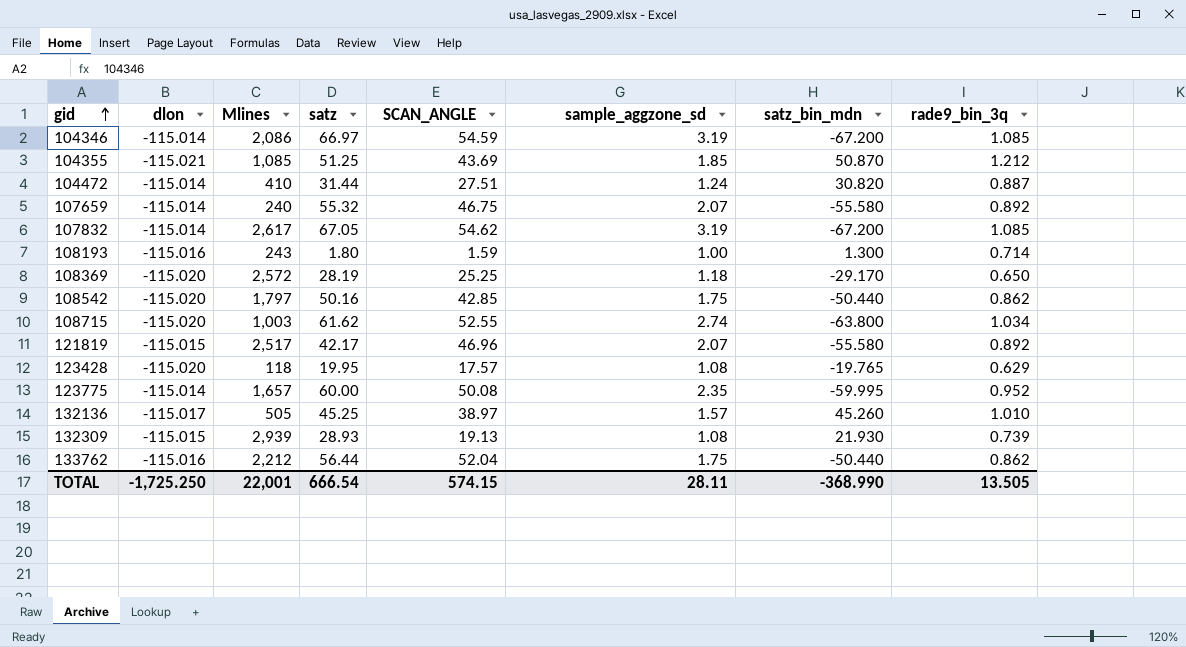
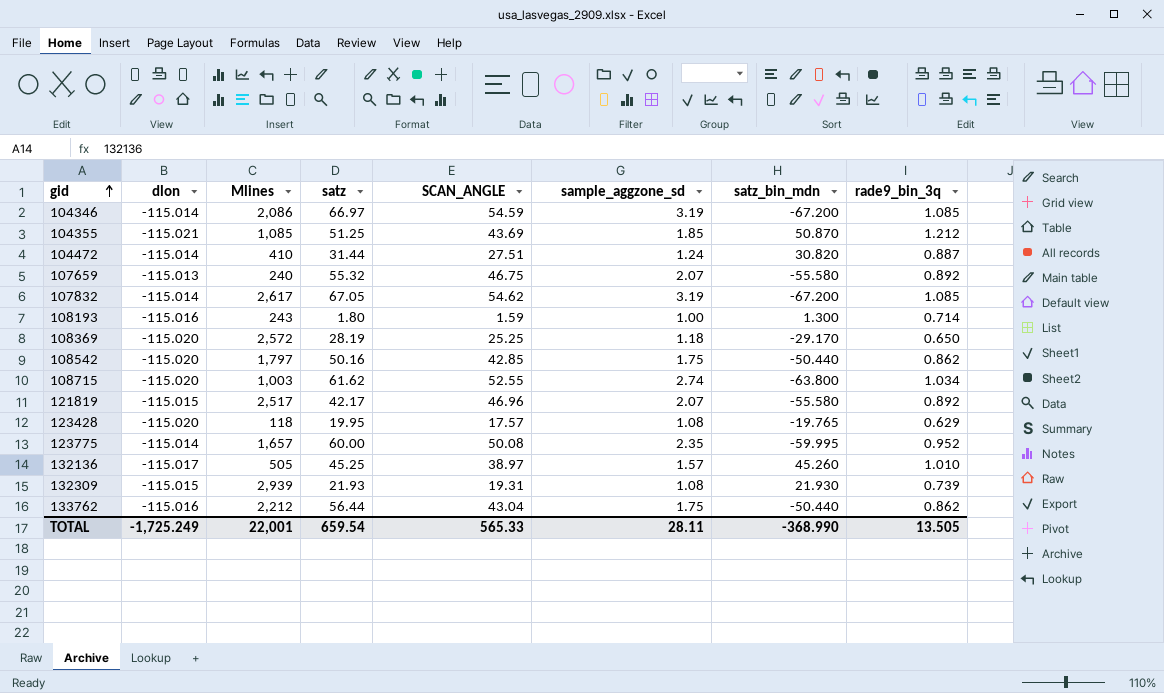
107659 | dlon: -115.014 -> -115.013
132309 | satz: 28.93 -> 21.93
132309 | SCAN_ANGLE: 19.13 -> 19.31
133762 | SCAN_ANGLE: 52.04 -> 43.04
TOTAL | dlon: -1,725.250 -> -1,725.249
TOTAL | satz: 666.54 -> 659.54
TOTAL | SCAN_ANGLE: 574.15 -> 565.33

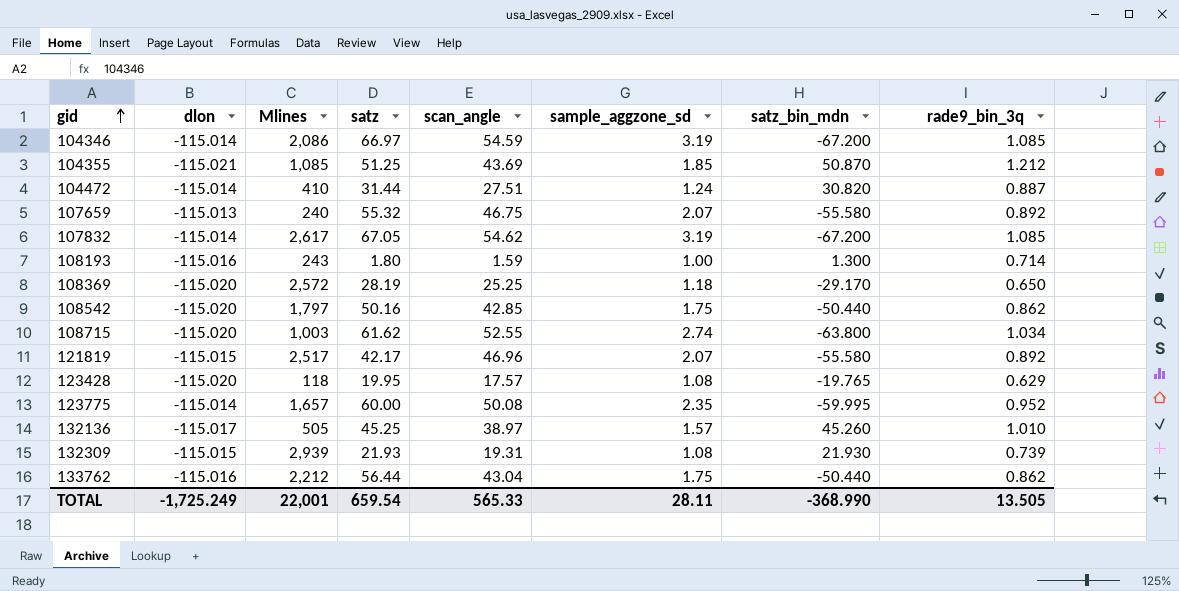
column name: SCAN_ANGLE -> scan_angle

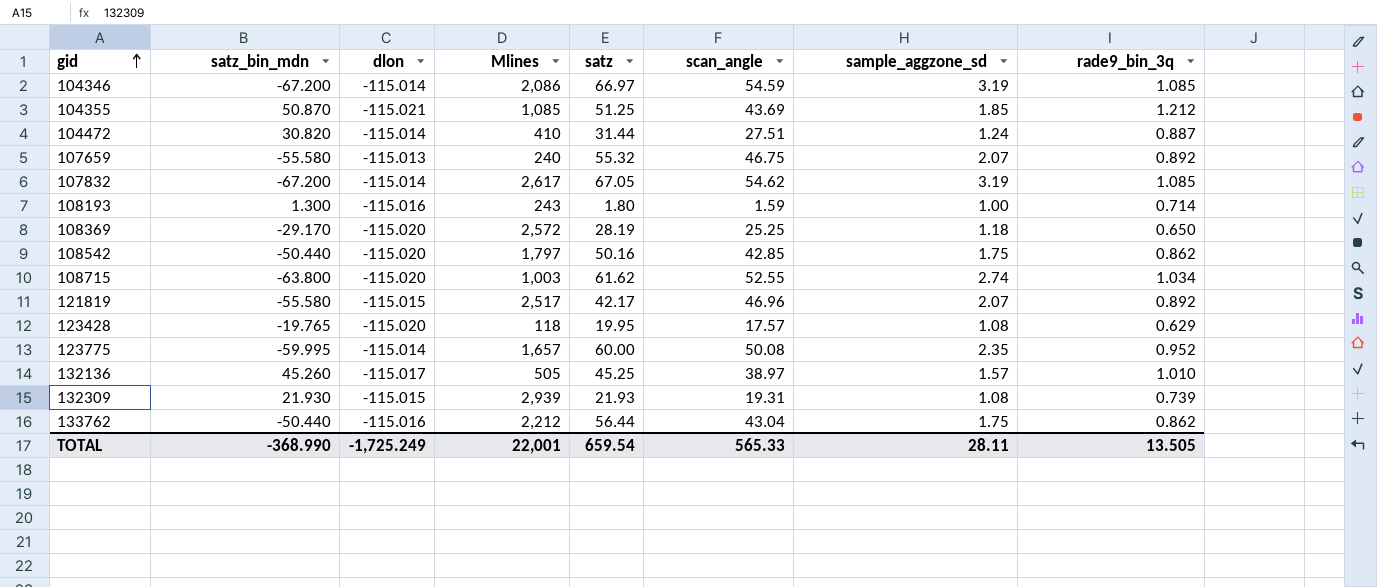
column satz_bin_mdn | position: 7 -> 2

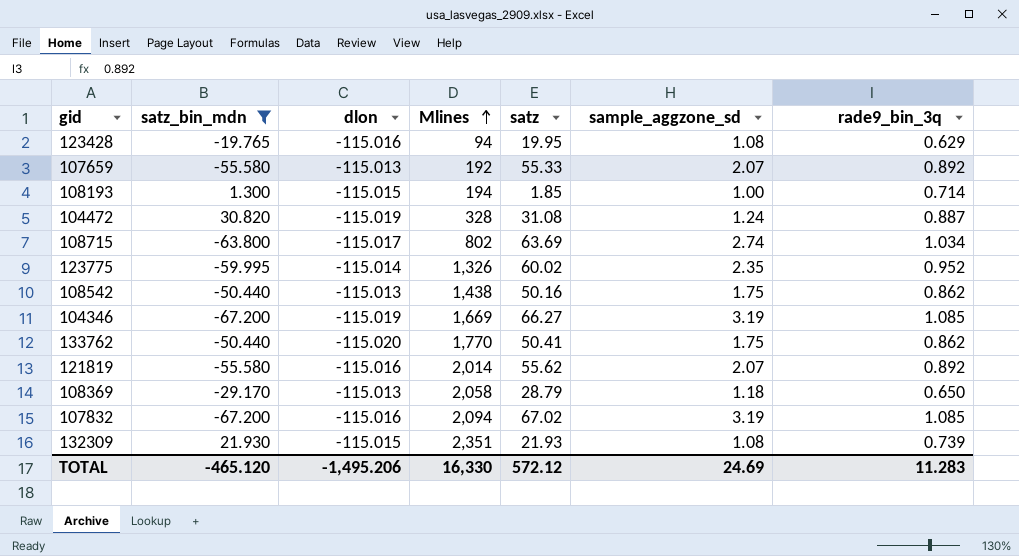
filter: none -> satz_bin_mdn <= 30.820
row order: gid ascending -> Mlines ascending
column scan_angle | position: 6 -> none
123428 | dlon: -115.020 -> -115.016
123428 | Mlines: 118 -> 94
107659 | Mlines: 240 -> 192
107659 | satz: 55.32 -> 55.33
108193 | dlon: -115.016 -> -115.015
108193 | Mlines: 243 -> 194
108193 | satz: 1.80 -> 1.85
104472 | dlon: -115.014 -> -115.019
104472 | Mlines: 410 -> 328
104472 | satz: 31.44 -> 31.08
108715 | dlon: -115.020 -> -115.017
108715 | Mlines: 1,003 -> 802
108715 | satz: 61.62 -> 63.69
123775 | Mlines: 1,657 -> 1,326
123775 | satz: 60.00 -> 60.02
108542 | dlon: -115.020 -> -115.013
108542 | Mlines: 1,797 -> 1,438
104346 | dlon: -115.014 -> -115.019
104346 | Mlines: 2,086 -> 1,669
104346 | satz: 66.97 -> 66.27
133762 | dlon: -115.016 -> -115.020
133762 | Mlines: 2,212 -> 1,770
133762 | satz: 56.44 -> 50.41
121819 | dlon: -115.015 -> -115.016
121819 | Mlines: 2,517 -> 2,014
121819 | satz: 42.17 -> 55.62
108369 | dlon: -115.020 -> -115.013
108369 | Mlines: 2,572 -> 2,058
108369 | satz: 28.19 -> 28.79
107832 | dlon: -115.014 -> -115.016
107832 | Mlines: 2,617 -> 2,094
107832 | satz: 67.05 -> 67.02
132309 | Mlines: 2,939 -> 2,351
TOTAL | satz_bin_mdn: -368.990 -> -465.120
TOTAL | dlon: -1,725.249 -> -1,495.206
TOTAL | Mlines: 22,001 -> 16,330
TOTAL | satz: 659.54 -> 572.12
TOTAL | sample_aggzone_sd: 28.11 -> 24.69
TOTAL | rade9_bin_3q: 13.505 -> 11.283

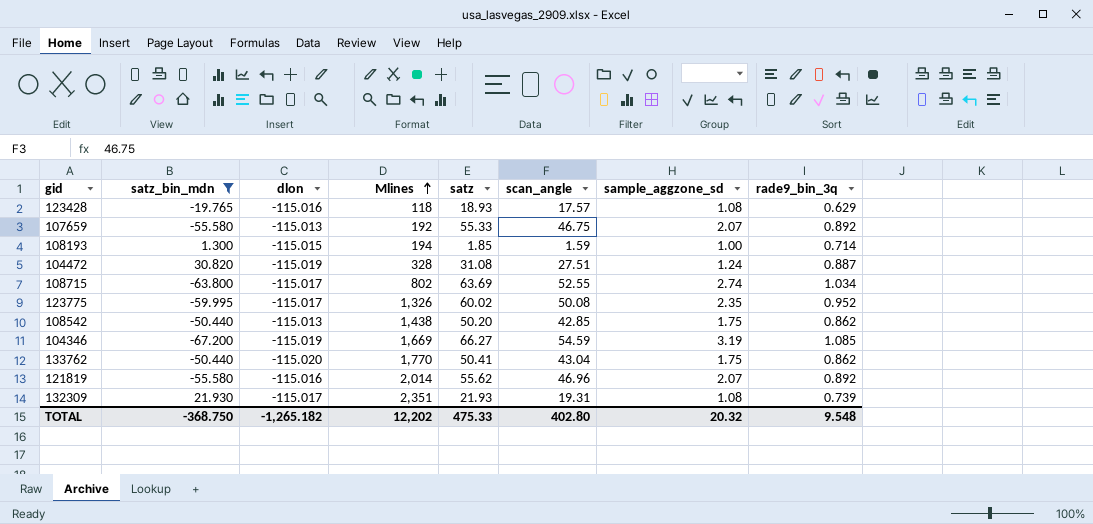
column scan_angle | position: none -> 6
row 108369: -29.170 | -115.013 | 2,058 | 28.79 | 1.18 | 0.650 -> none
row 107832: -67.200 | -115.016 | 2,094 | 67.02 | 3.19 | 1.085 -> none
123428 | Mlines: 94 -> 118
123428 | satz: 19.95 -> 18.93
123775 | dlon: -115.014 -> -115.017
108542 | satz: 50.16 -> 50.20
132309 | dlon: -115.015 -> -115.017
TOTAL | satz_bin_mdn: -465.120 -> -368.750
TOTAL | dlon: -1,495.206 -> -1,265.182
TOTAL | Mlines: 16,330 -> 12,202
TOTAL | satz: 572.12 -> 475.33
TOTAL | sample_aggzone_sd: 24.69 -> 20.32
TOTAL | rade9_bin_3q: 11.283 -> 9.548

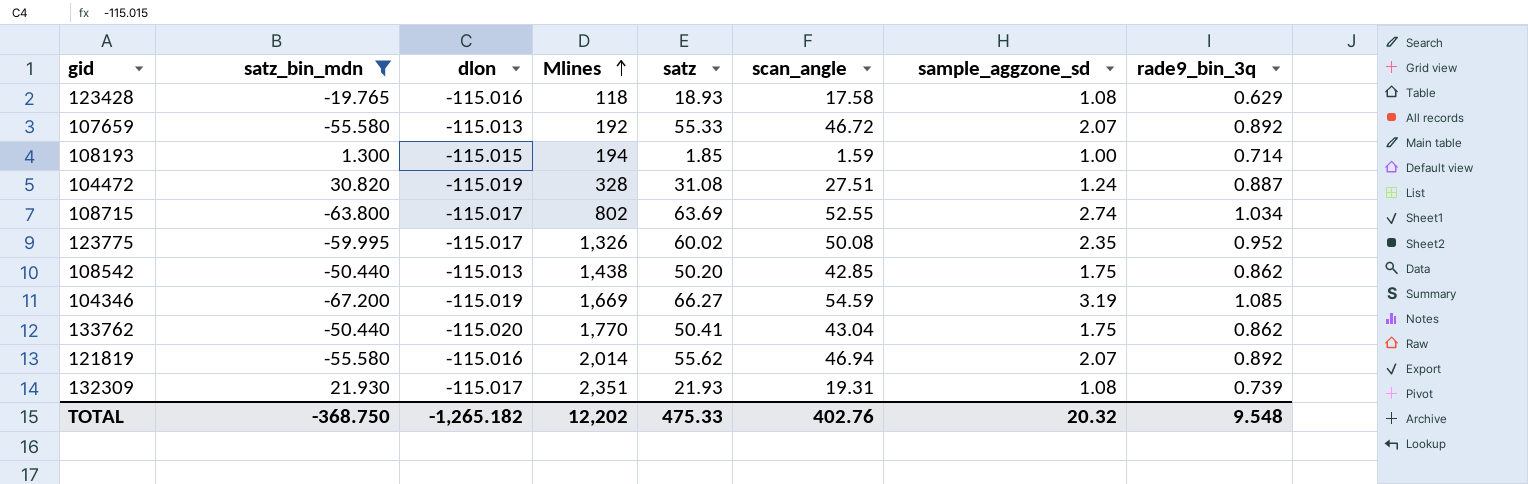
123428 | scan_angle: 17.57 -> 17.58
107659 | scan_angle: 46.75 -> 46.72
121819 | scan_angle: 46.96 -> 46.94
TOTAL | scan_angle: 402.80 -> 402.76

